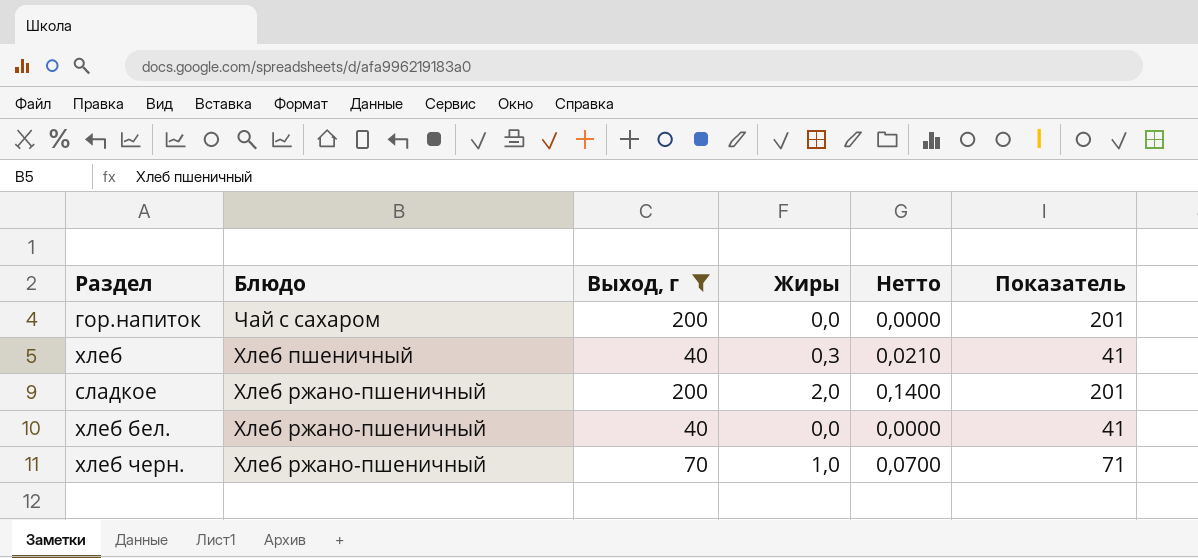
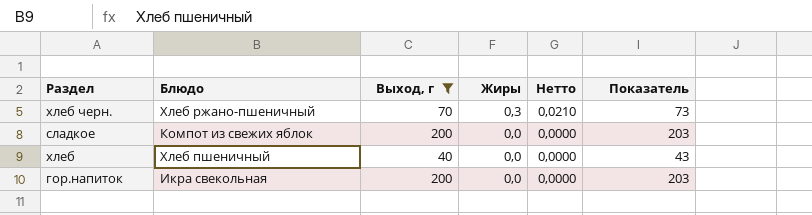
row order: none -> Жиры descending
column Показатель | formula: [Выход, г] + 1 -> [Выход, г] + 3
row хлеб бел.: Хлеб ржано-пшеничный | 40 | 0,0 | 0,0000 | 41 -> none
хлеб черн. | Жиры: 1,0 -> 0,3
хлеб черн. | Нетто: 0,0700 -> 0,0210
сладкое | Блюдо: Хлеб ржано-пшеничный -> Компот из свежих яблок
сладкое | Жиры: 2,0 -> 0,0
сладкое | Нетто: 0,1400 -> 0,0000
хлеб | Жиры: 0,3 -> 0,0
хлеб | Нетто: 0,0210 -> 0,0000
гор.напиток | Блюдо: Чай с сахаром -> Икра свекольная

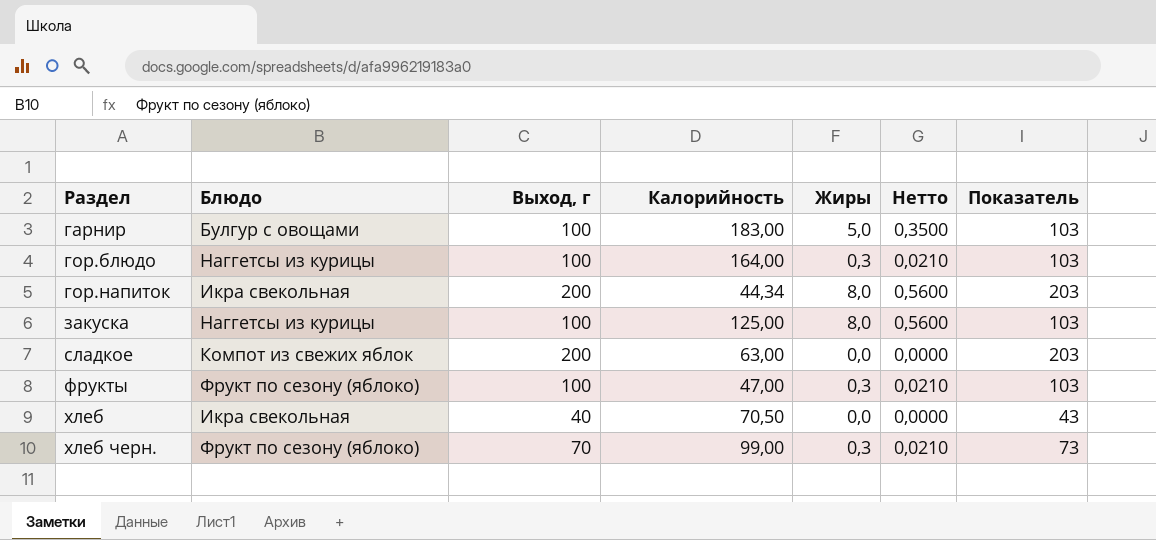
filter: Выход, г != 100 -> none
row order: Жиры descending -> Раздел ascending
column Калорийность | position: none -> 4
гор.напиток | Жиры: 0,0 -> 8,0
гор.напиток | Нетто: 0,0000 -> 0,5600
хлеб | Блюдо: Хлеб пшеничный -> Икра свекольная
хлеб черн. | Блюдо: Хлеб ржано-пшеничный -> Фрукт по сезону (яблоко)

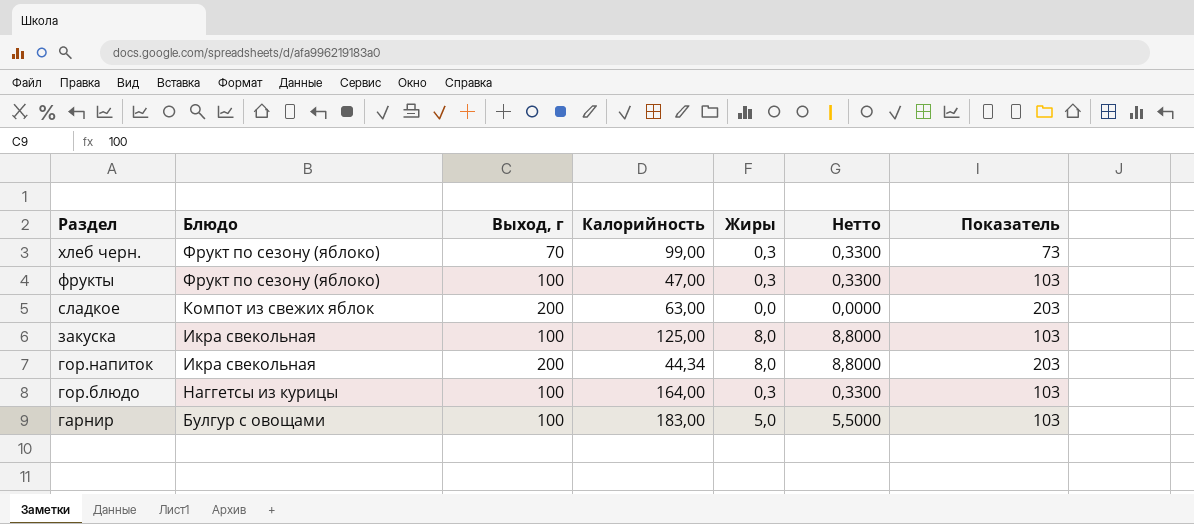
row order: Раздел ascending -> Раздел descending
column Нетто | formula: [Жиры] * 0,07 -> [Жиры] * 1,1
row хлеб: Икра свекольная | 40 | 70,50 | 0,0 | 0,0000 | 43 -> none
закуска | Блюдо: Наггетсы из курицы -> Икра свекольная

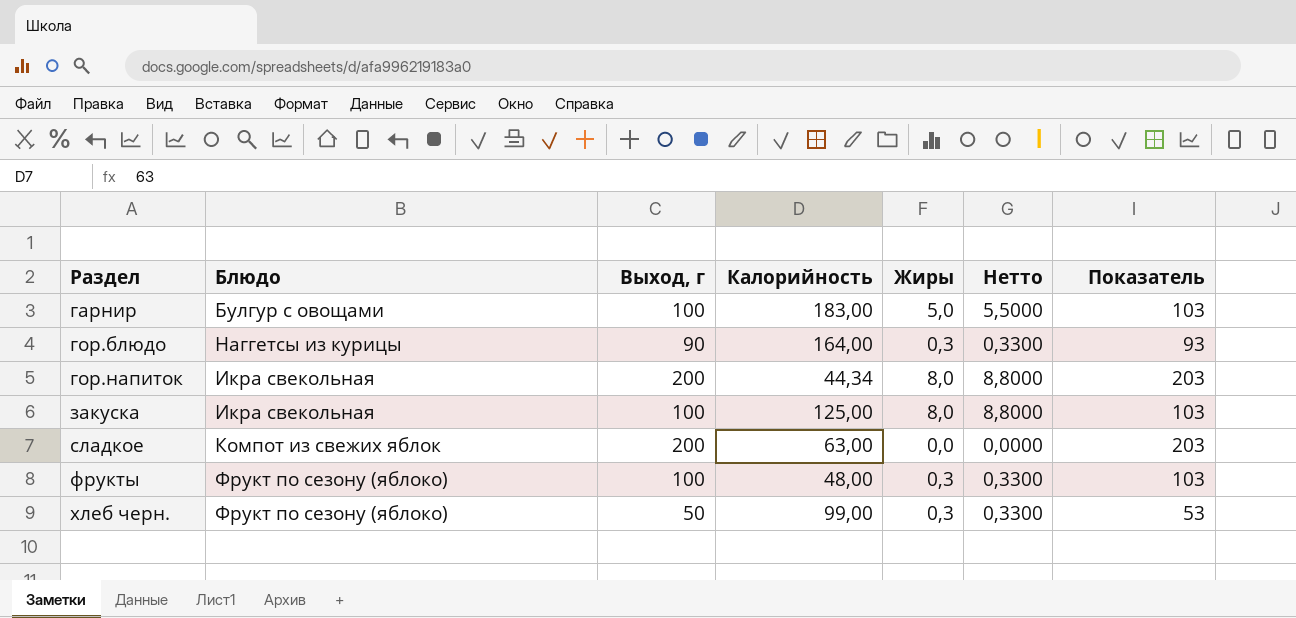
row order: Раздел descending -> Раздел ascending
гор.блюдо | Выход, г: 100 -> 90
гор.блюдо | Показатель: 103 -> 93
фрукты | Калорийность: 47,00 -> 48,00
хлеб черн. | Выход, г: 70 -> 50
хлеб черн. | Показатель: 73 -> 53

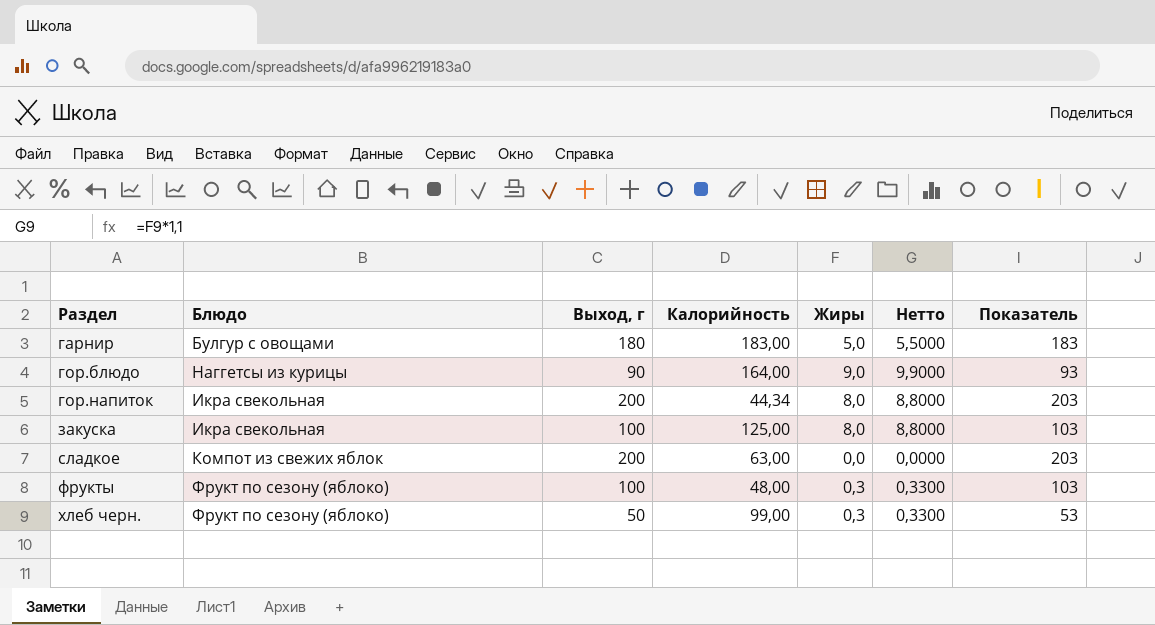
гарнир | Выход, г: 100 -> 180
гарнир | Показатель: 103 -> 183
гор.блюдо | Жиры: 0,3 -> 9,0
гор.блюдо | Нетто: 0,3300 -> 9,9000

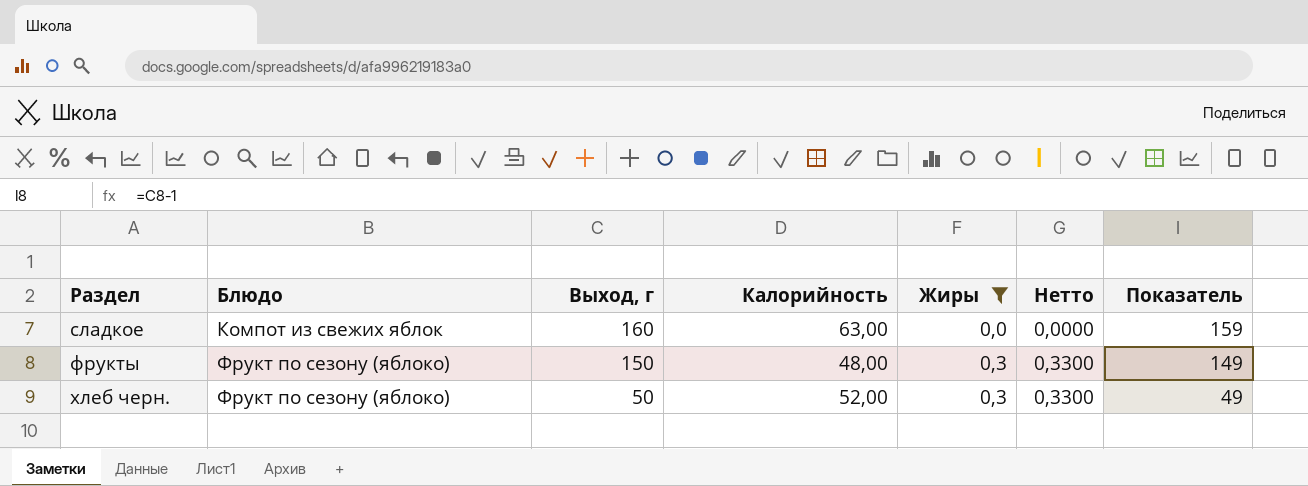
filter: none -> Жиры <= 0,3
column Показатель | formula: [Выход, г] + 3 -> [Выход, г] - 1
сладкое | Выход, г: 200 -> 160
фрукты | Выход, г: 100 -> 150
хлеб черн. | Калорийность: 99,00 -> 52,00

